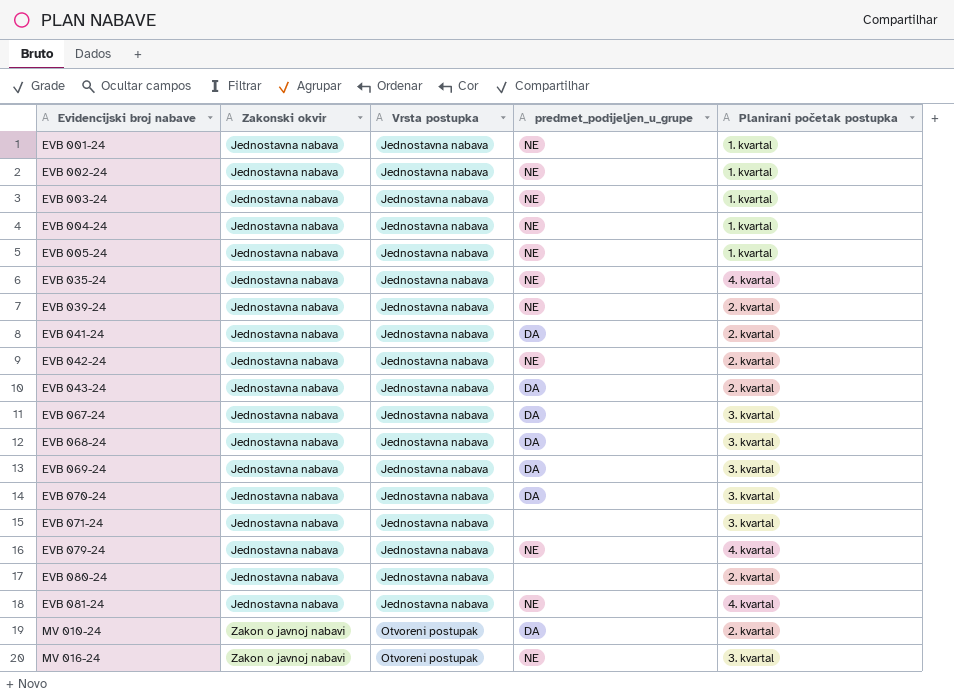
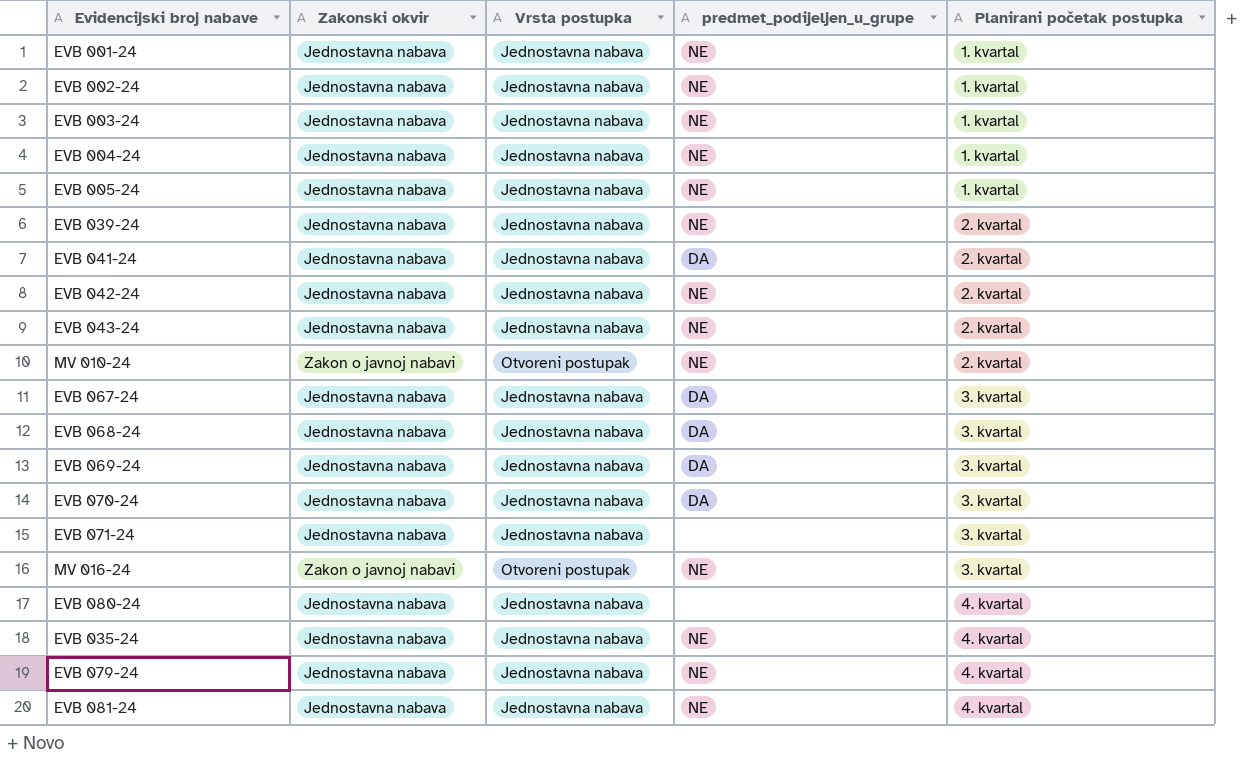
row order: Evidencijski broj nabave ascending -> Planirani početak postupka ascending
EVB 043-24 | predmet_podijeljen_u_grupe: DA -> NE
MV 010-24 | predmet_podijeljen_u_grupe: DA -> NE
EVB 080-24 | Planirani početak postupka: 2. kvartal -> 4. kvartal

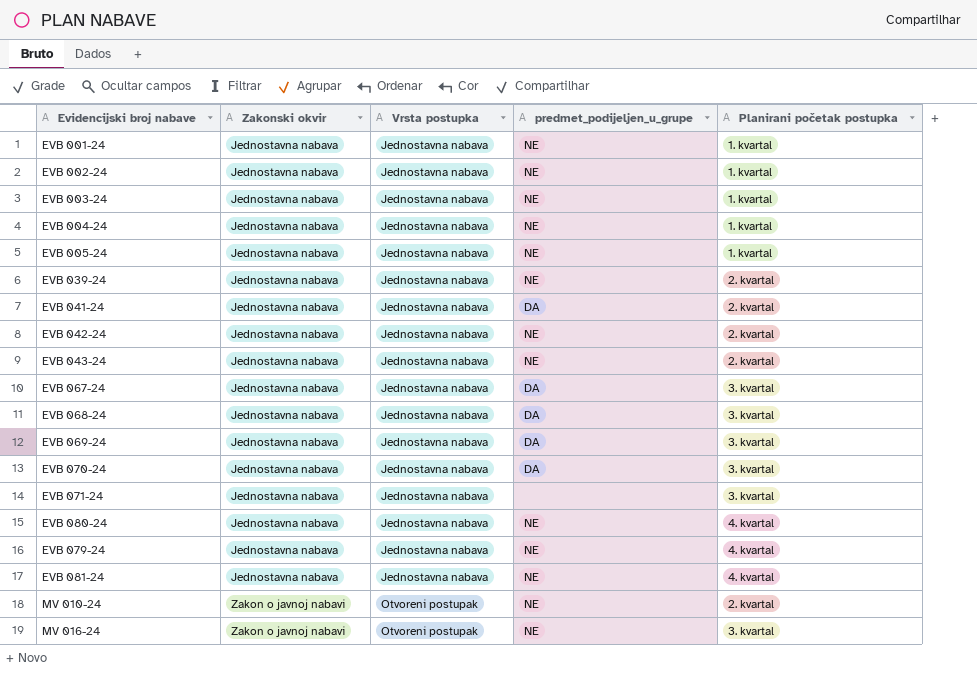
row order: Planirani početak postupka ascending -> Zakonski okvir ascending
row EVB 035-24: Jednostavna nabava | Jednostavna nabava | NE | 4. kvartal -> none
EVB 080-24 | predmet_podijeljen_u_grupe: none -> NE

